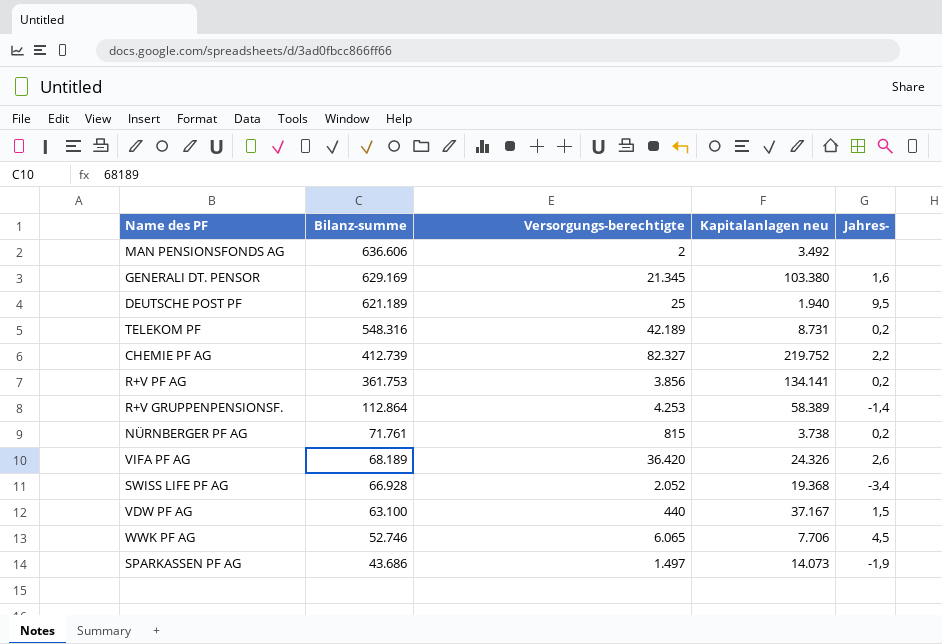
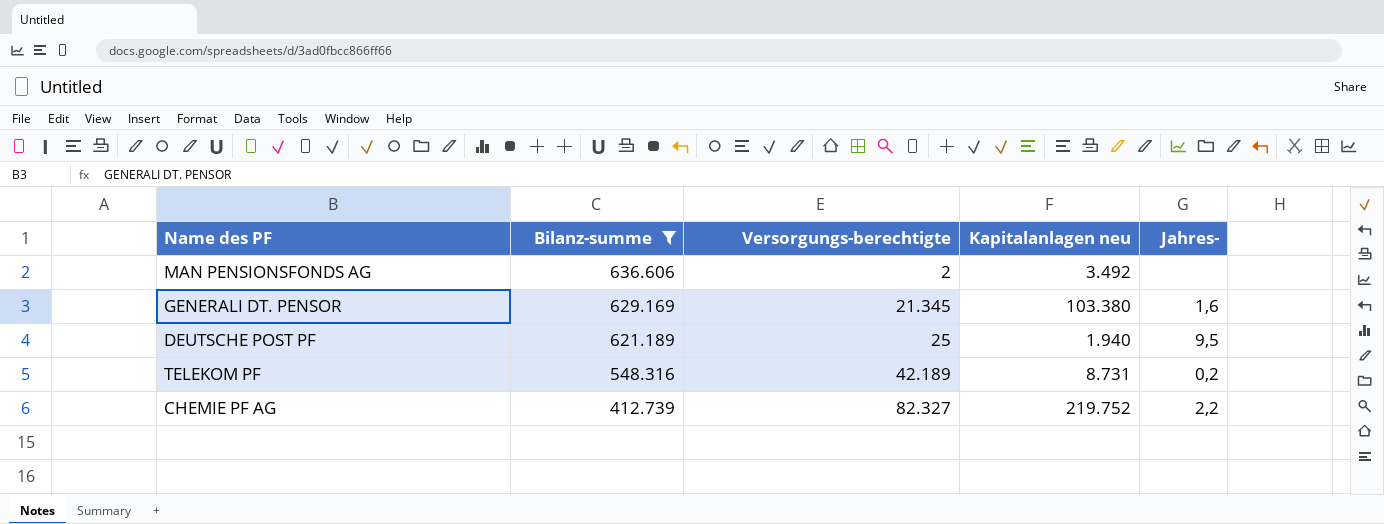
filter: none -> Bilanz-summe >= 412.739

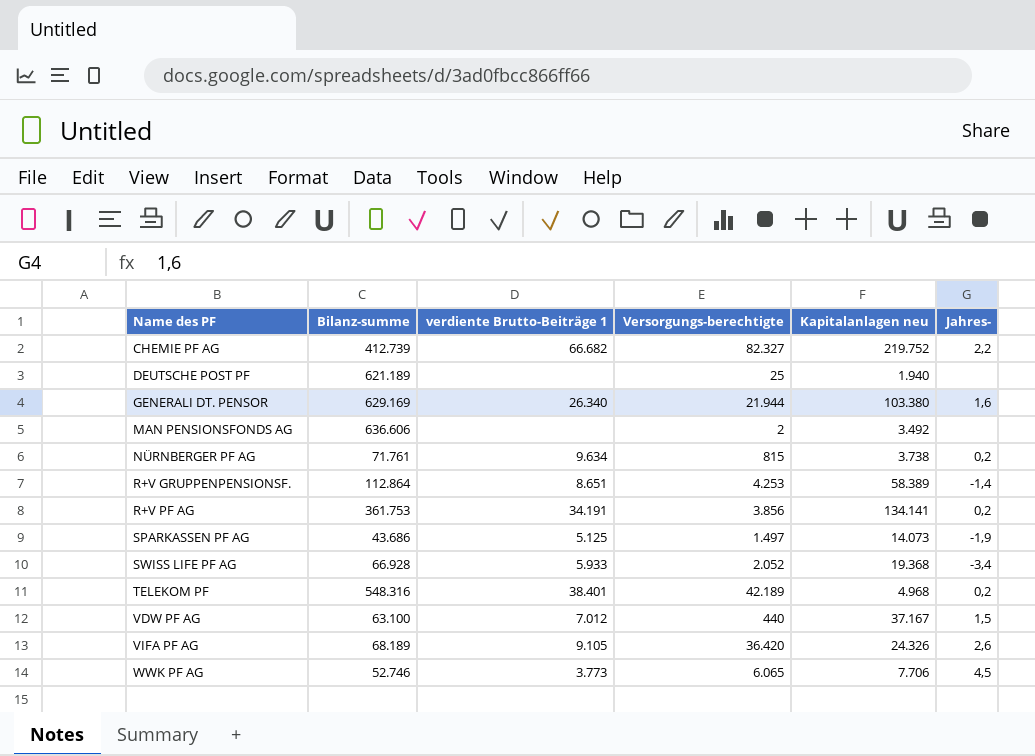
filter: Bilanz-summe >= 412.739 -> none
row order: Bilanz-summe descending -> Name des PF ascending
column verdiente Brutto-Beiträge 1 | position: none -> 3
DEUTSCHE POST PF | Jahres-: 9,5 -> none
GENERALI DT. PENSOR | Versorgungs-berechtigte: 21.345 -> 21.944
TELEKOM PF | Kapitalanlagen neu: 8.731 -> 4.968

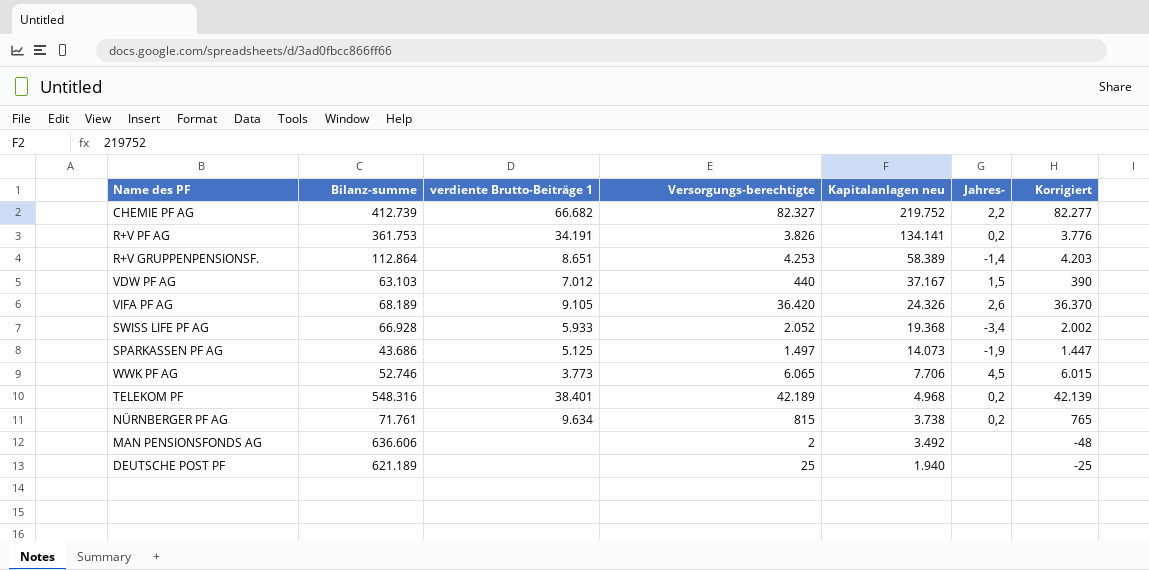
row order: Name des PF ascending -> Kapitalanlagen neu descending
column Korrigiert | formula: none -> [Versorgungs-berechtigte] - 50
row GENERALI DT. PENSOR: 629.169 | 26.340 | 21.944 | 103.380 | 1,6 -> none
R+V PF AG | Versorgungs-berechtigte: 3.856 -> 3.826
VDW PF AG | Bilanz-summe: 63.100 -> 63.103

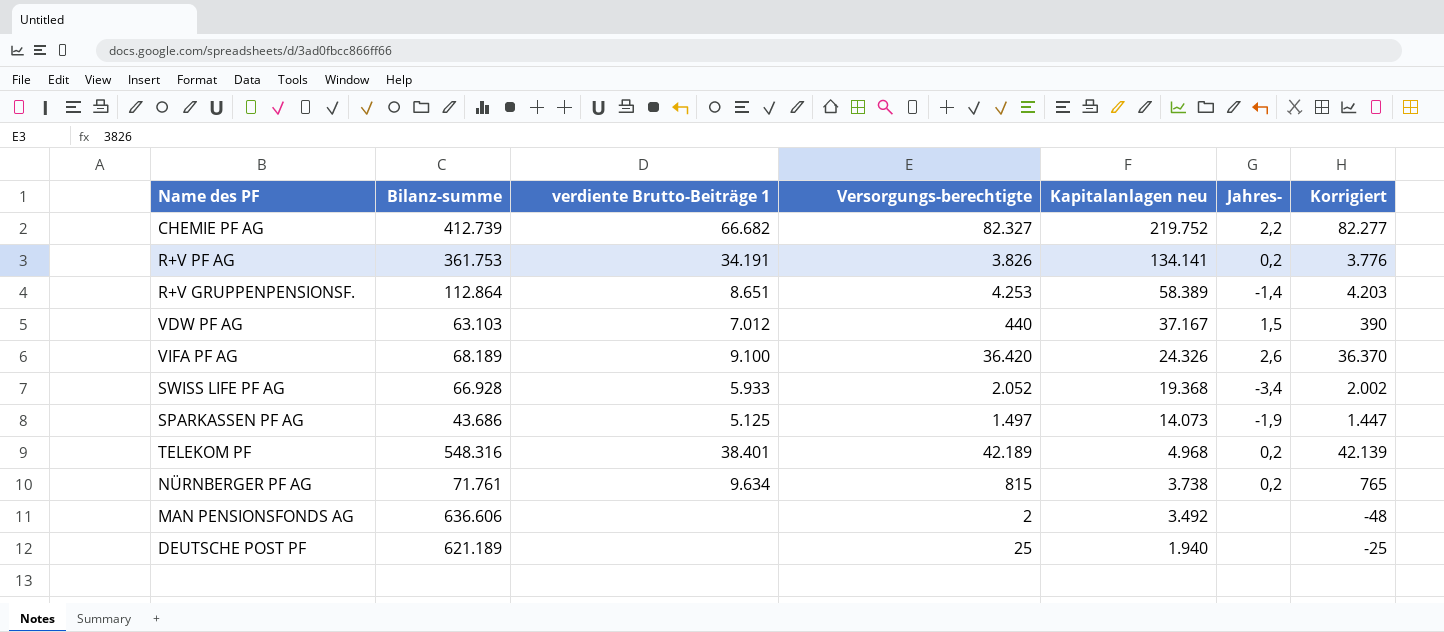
row WWK PF AG: 52.746 | 3.773 | 6.065 | 7.706 | 4,5 | 6.015 -> none
VIFA PF AG | verdiente Brutto-Beiträge 1: 9.105 -> 9.100

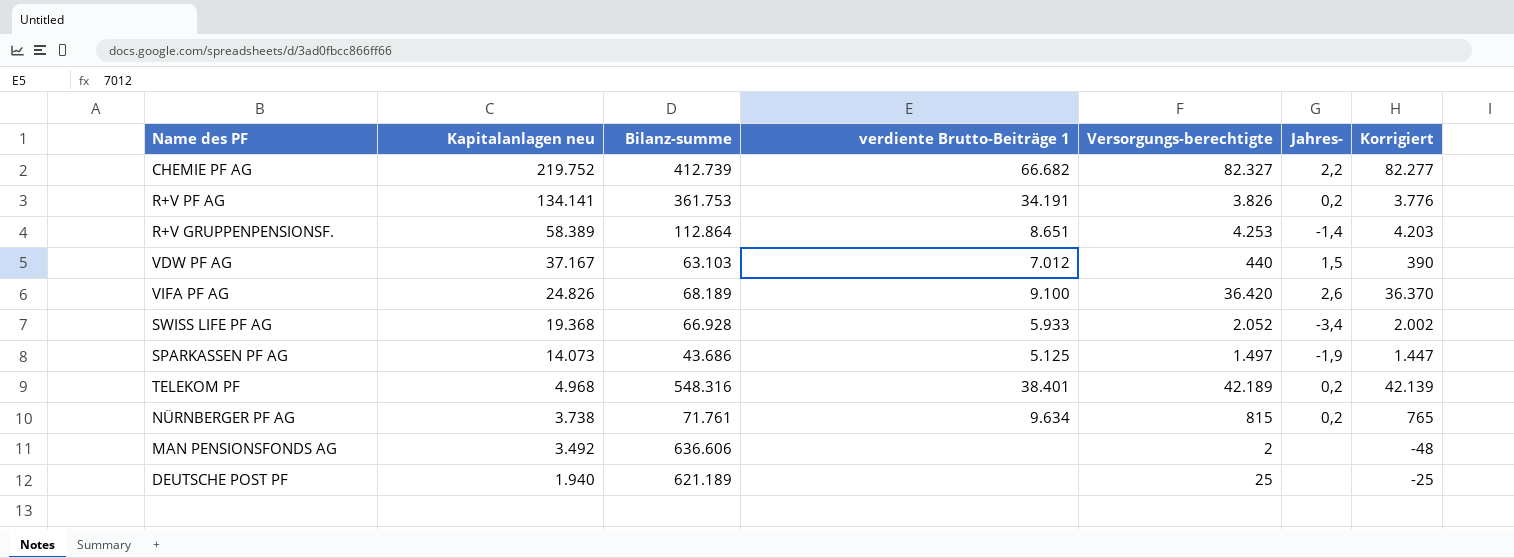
column Kapitalanlagen neu | position: 5 -> 2
VIFA PF AG | Kapitalanlagen neu: 24.326 -> 24.826

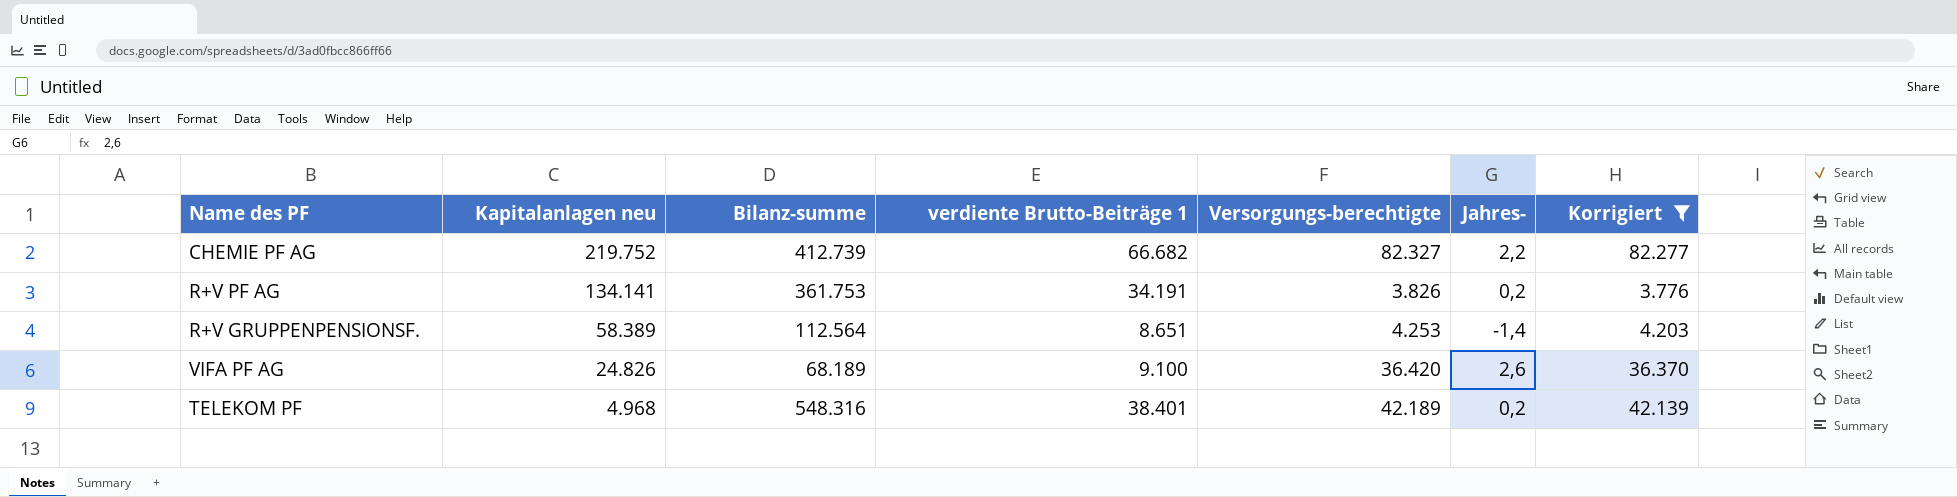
filter: none -> Korrigiert >= 3.776
R+V GRUPPENPENSIONSF. | Bilanz-summe: 112.864 -> 112.564

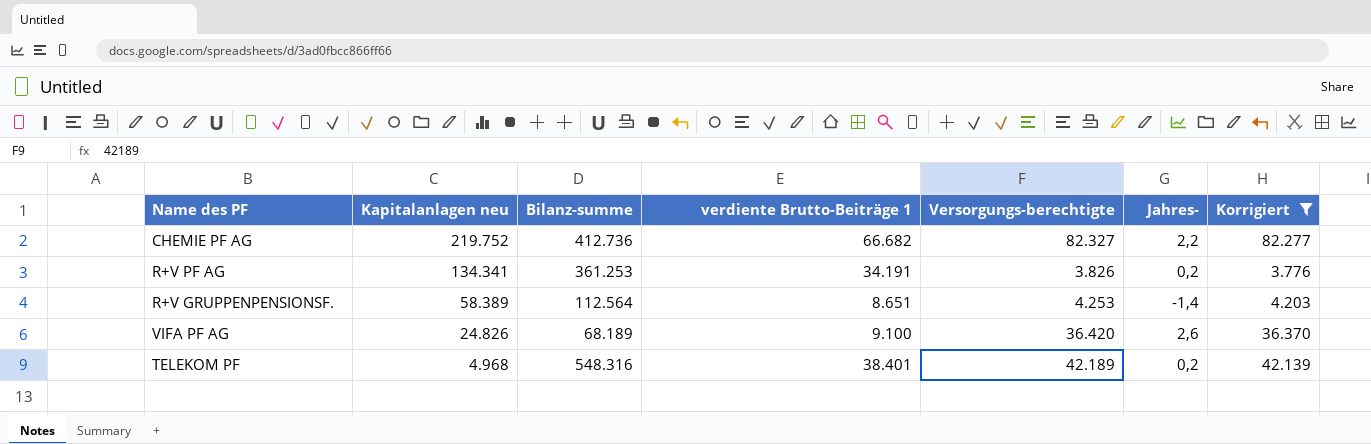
CHEMIE PF AG | Bilanz-summe: 412.739 -> 412.736
R+V PF AG | Kapitalanlagen neu: 134.141 -> 134.341
R+V PF AG | Bilanz-summe: 361.753 -> 361.253

